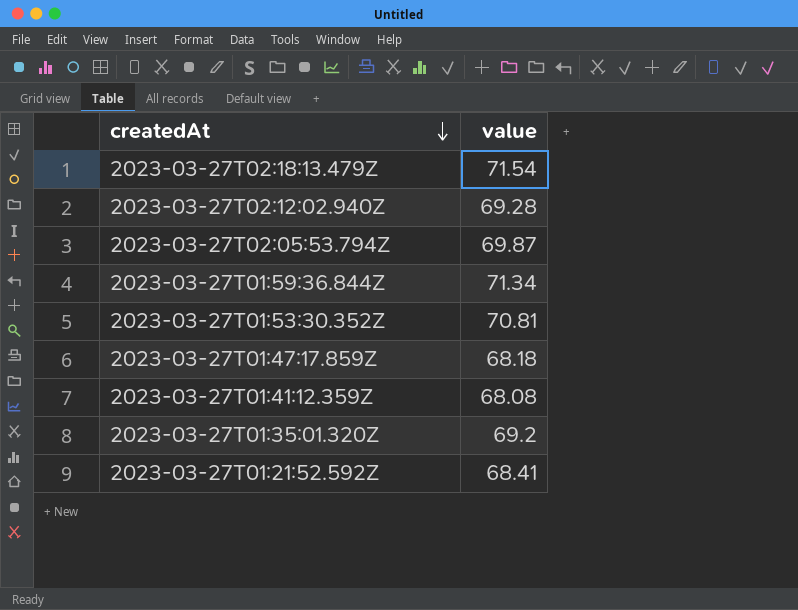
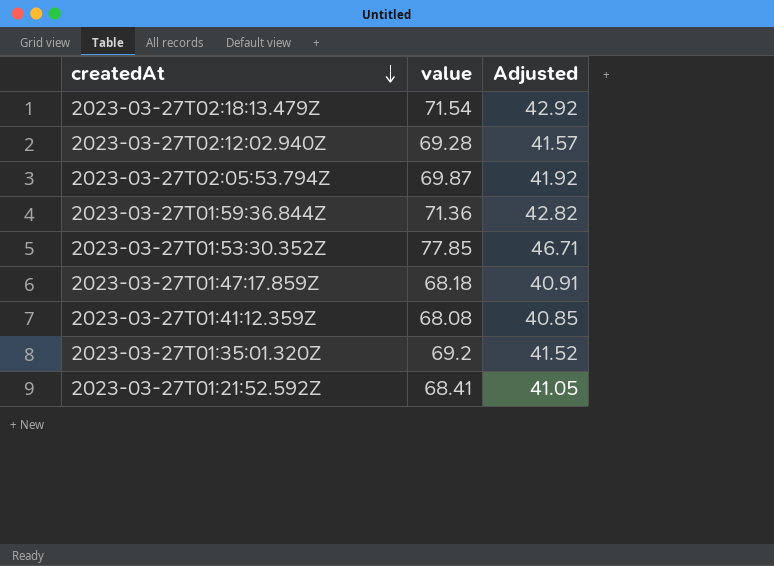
column Adjusted | formula: none -> [value] * 0.6
2023-03-27T01:59:36.844Z | value: 71.34 -> 71.36
2023-03-27T01:53:30.352Z | value: 70.81 -> 77.85

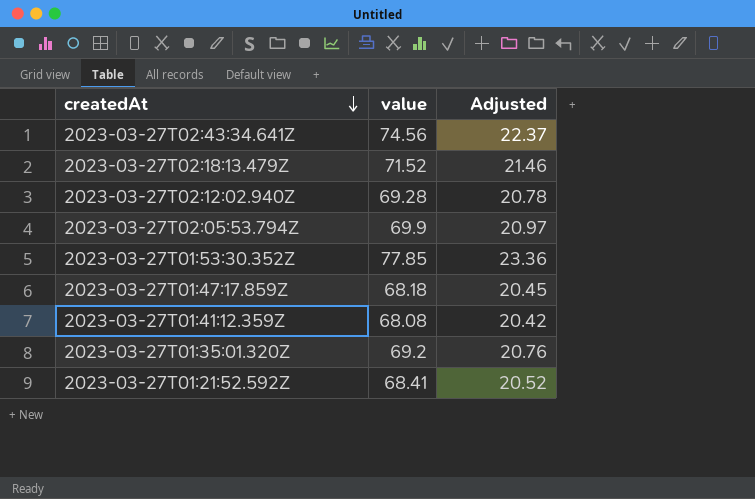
column Adjusted | formula: [value] * 0.6 -> [value] * 0.3
row 2023-03-27T01:59:36.844Z: 71.36 | 42.82 -> none
row 2023-03-27T02:43:34.641Z: none -> 74.56 | 22.37
2023-03-27T02:18:13.479Z | value: 71.54 -> 71.52
2023-03-27T02:05:53.794Z | value: 69.87 -> 69.9

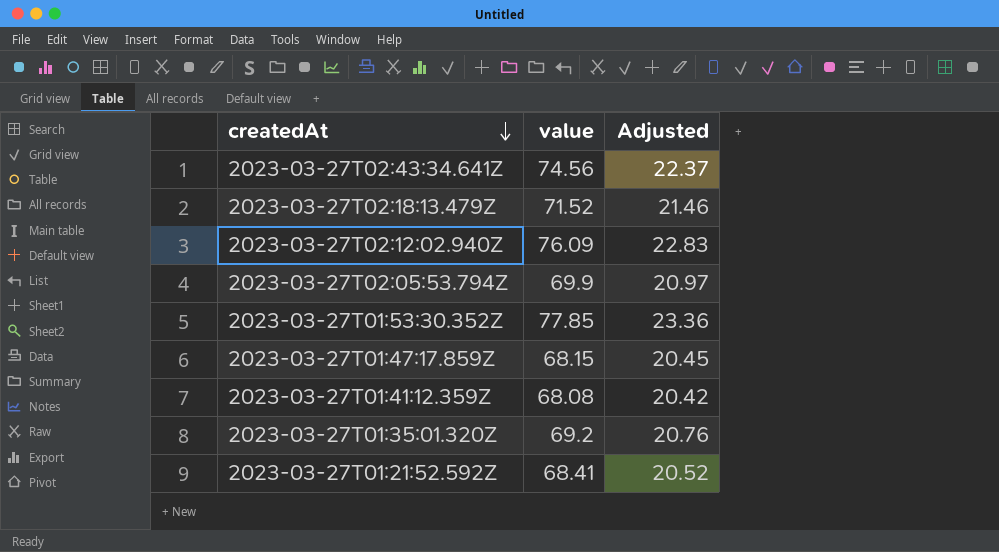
2023-03-27T02:12:02.940Z | value: 69.28 -> 76.09
2023-03-27T02:12:02.940Z | Adjusted: 20.78 -> 22.83
2023-03-27T01:47:17.859Z | value: 68.18 -> 68.15

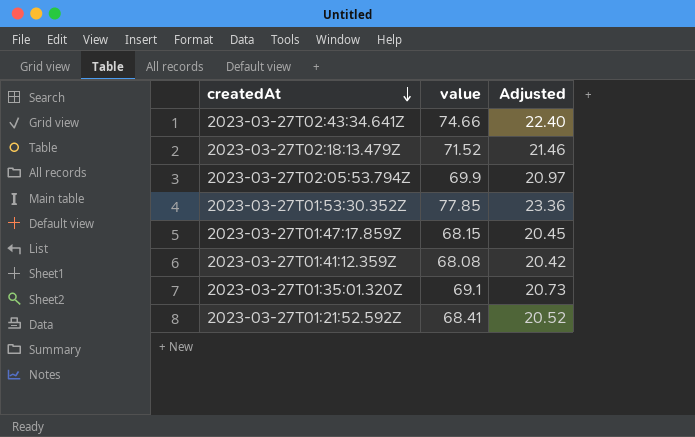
row 2023-03-27T02:12:02.940Z: 76.09 | 22.83 -> none
2023-03-27T02:43:34.641Z | value: 74.56 -> 74.66
2023-03-27T02:43:34.641Z | Adjusted: 22.37 -> 22.40
2023-03-27T01:35:01.320Z | value: 69.2 -> 69.1
2023-03-27T01:35:01.320Z | Adjusted: 20.76 -> 20.73

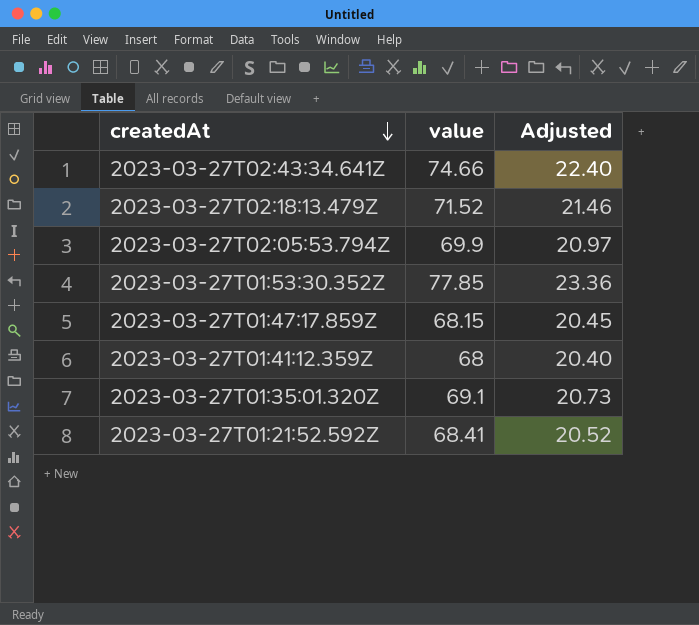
2023-03-27T01:41:12.359Z | value: 68.08 -> 68
2023-03-27T01:41:12.359Z | Adjusted: 20.42 -> 20.40

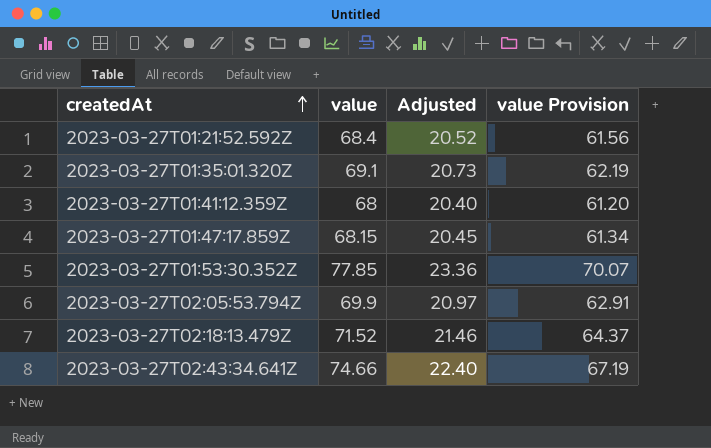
row order: createdAt descending -> createdAt ascending
column value Provision | formula: none -> [value] * 0.9
2023-03-27T01:21:52.592Z | value: 68.41 -> 68.4

